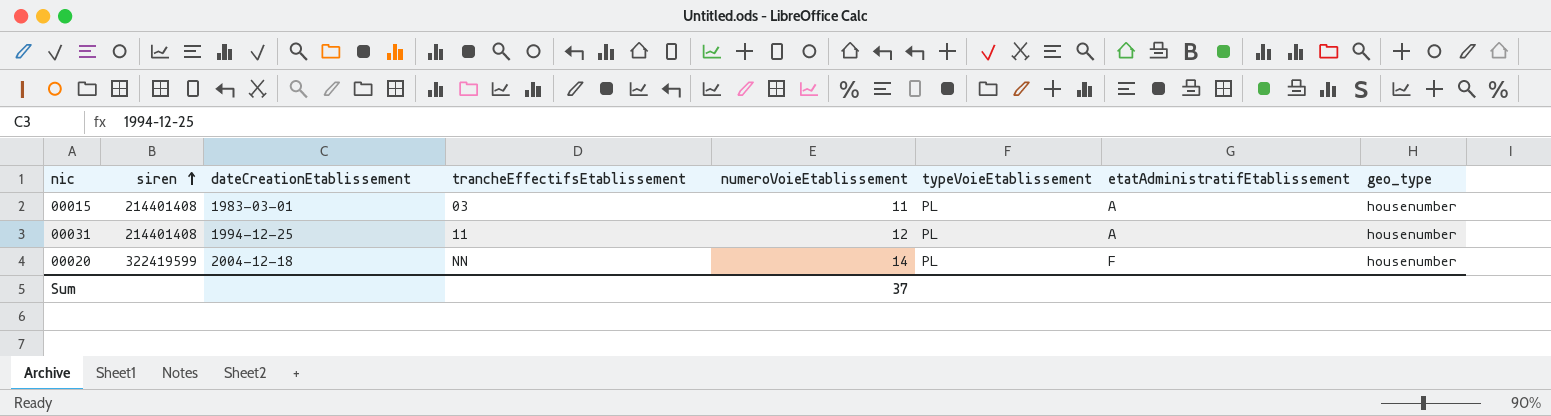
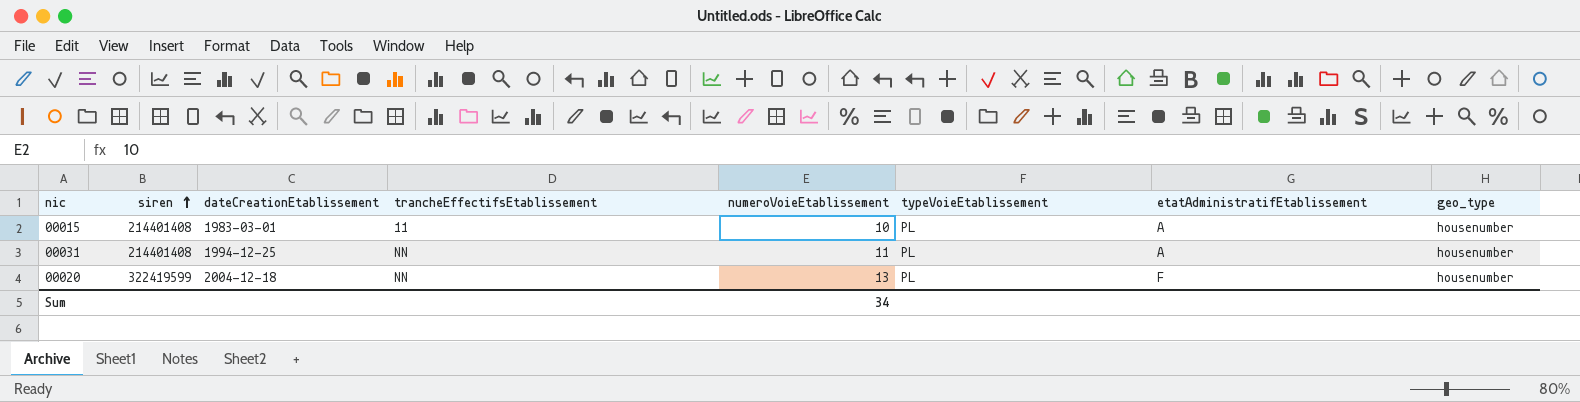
00015 | trancheEffectifsEtablissement: 03 -> 11
00015 | numeroVoieEtablissement: 11 -> 10
00031 | trancheEffectifsEtablissement: 11 -> NN
00031 | numeroVoieEtablissement: 12 -> 11
00020 | numeroVoieEtablissement: 14 -> 13
Sum | numeroVoieEtablissement: 37 -> 34

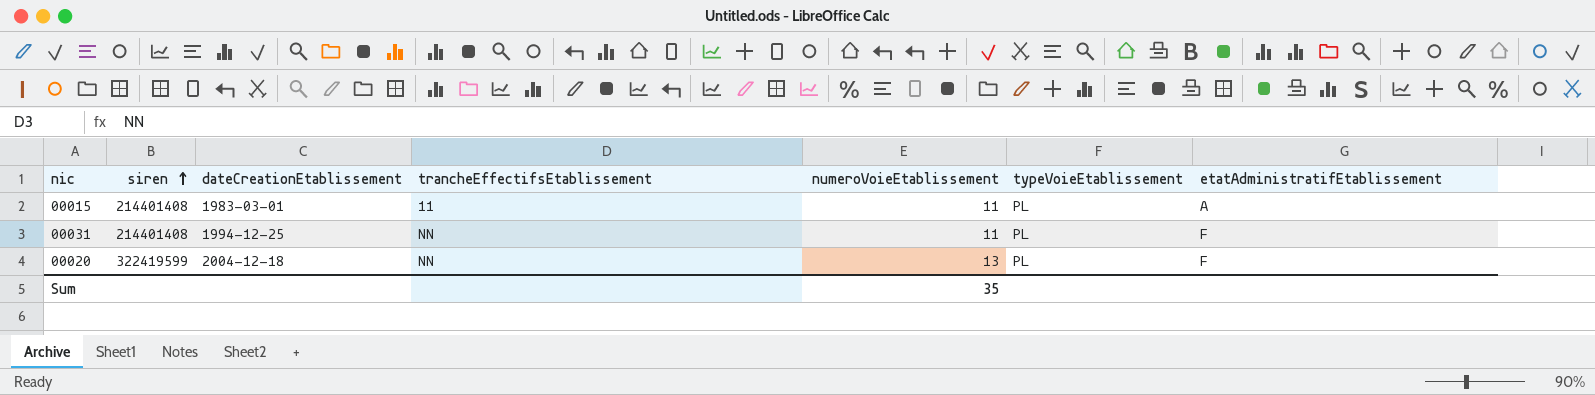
column geo_type | position: 8 -> none
00015 | numeroVoieEtablissement: 10 -> 11
00031 | etatAdministratifEtablissement: A -> F
Sum | numeroVoieEtablissement: 34 -> 35

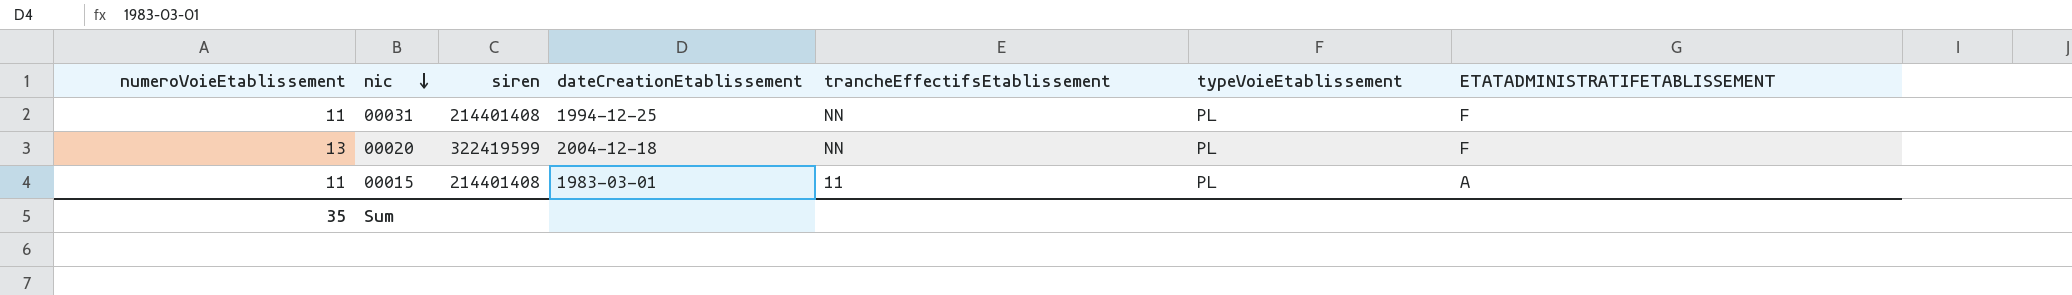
row order: siren ascending -> nic descending
column numeroVoieEtablissement | position: 5 -> 1
column name: etatAdministratifEtablissement -> ETATADMINISTRATIFETABLISSEMENT

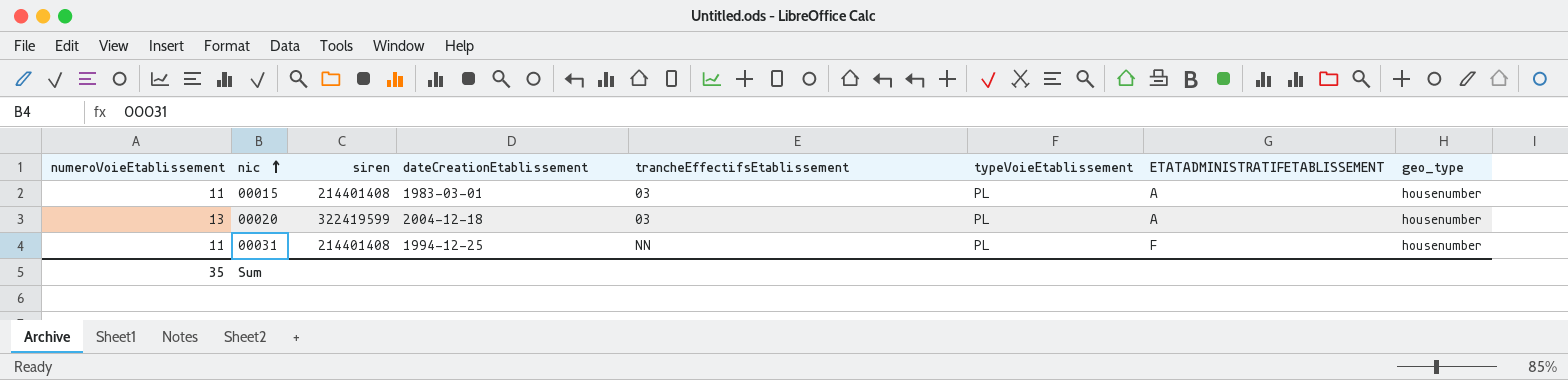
row order: nic descending -> nic ascending
column geo_type | position: none -> 8
00015 | trancheEffectifsEtablissement: 11 -> 03
00020 | trancheEffectifsEtablissement: NN -> 03
00020 | ETATADMINISTRATIFETABLISSEMENT: F -> A

